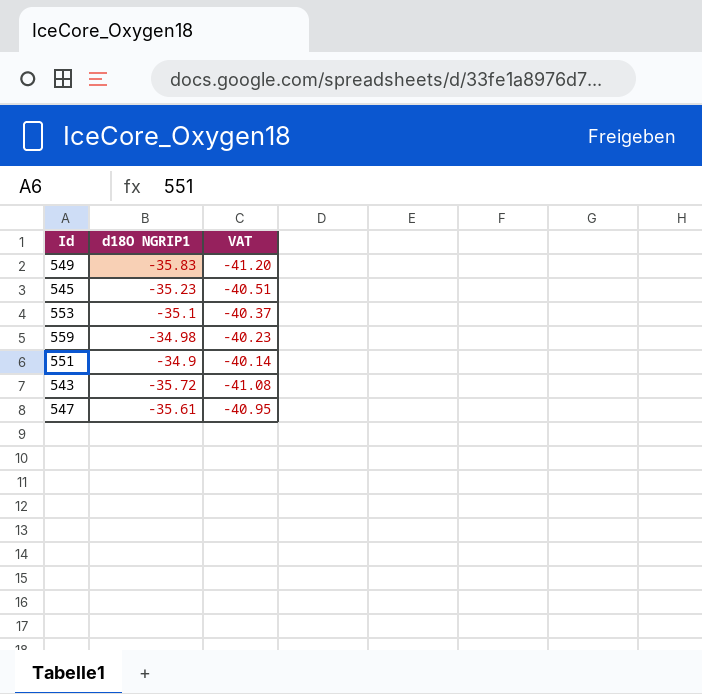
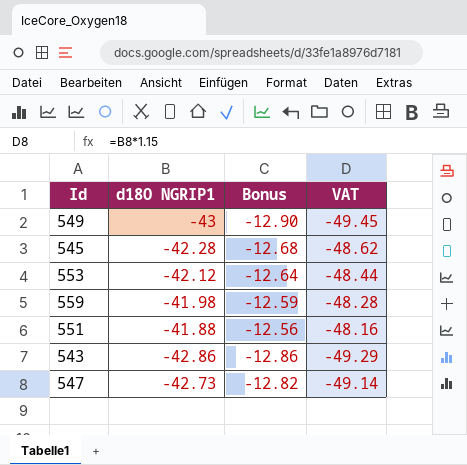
column Bonus | formula: none -> [d18O NGRIP1] * 0.3
549 | d18O NGRIP1: -35.83 -> -43
549 | VAT: -41.20 -> -49.45
545 | d18O NGRIP1: -35.23 -> -42.28
545 | VAT: -40.51 -> -48.62
553 | d18O NGRIP1: -35.1 -> -42.12
553 | VAT: -40.37 -> -48.44
559 | d18O NGRIP1: -34.98 -> -41.98
559 | VAT: -40.23 -> -48.28
551 | d18O NGRIP1: -34.9 -> -41.88
551 | VAT: -40.14 -> -48.16
543 | d18O NGRIP1: -35.72 -> -42.86
543 | VAT: -41.08 -> -49.29
547 | d18O NGRIP1: -35.61 -> -42.73
547 | VAT: -40.95 -> -49.14

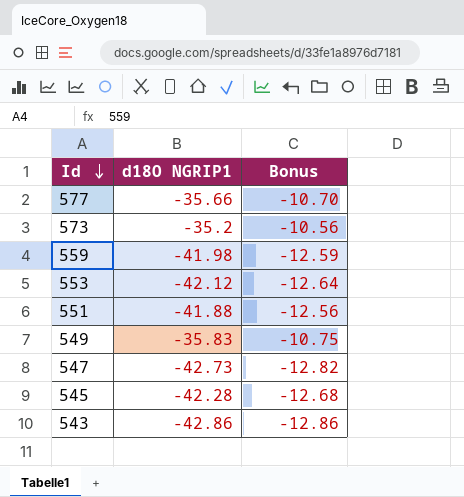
row order: none -> Id descending
column VAT | formula: [d18O NGRIP1] * 1.15 -> none
row 577: none -> -35.66 | -10.70
row 573: none -> -35.2 | -10.56
549 | d18O NGRIP1: -43 -> -35.83
549 | Bonus: -12.90 -> -10.75

